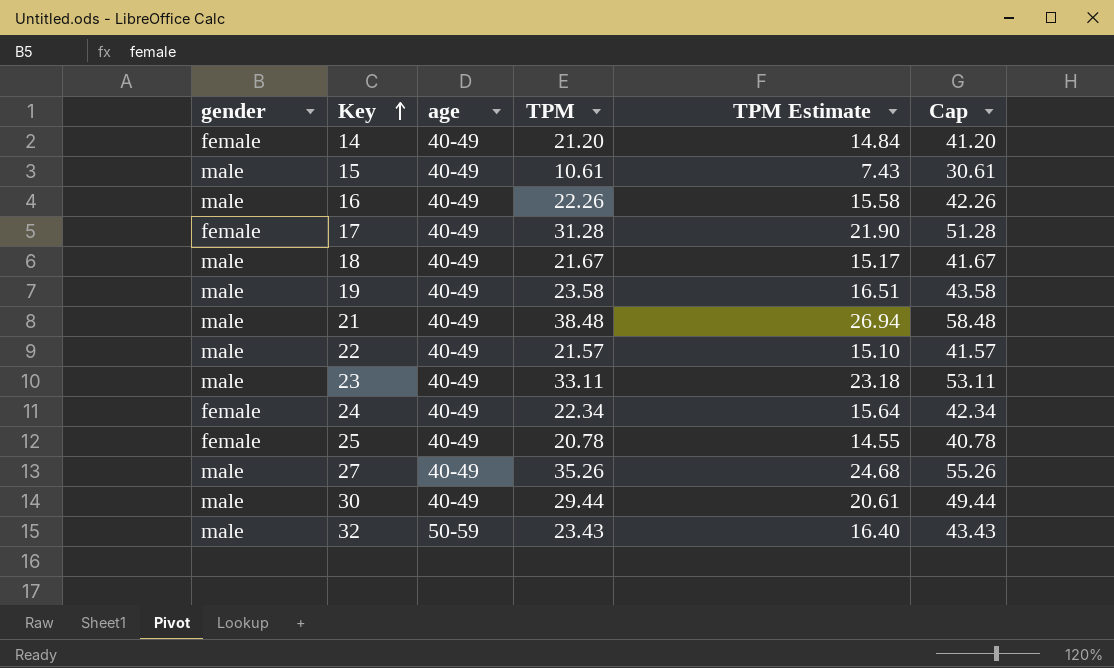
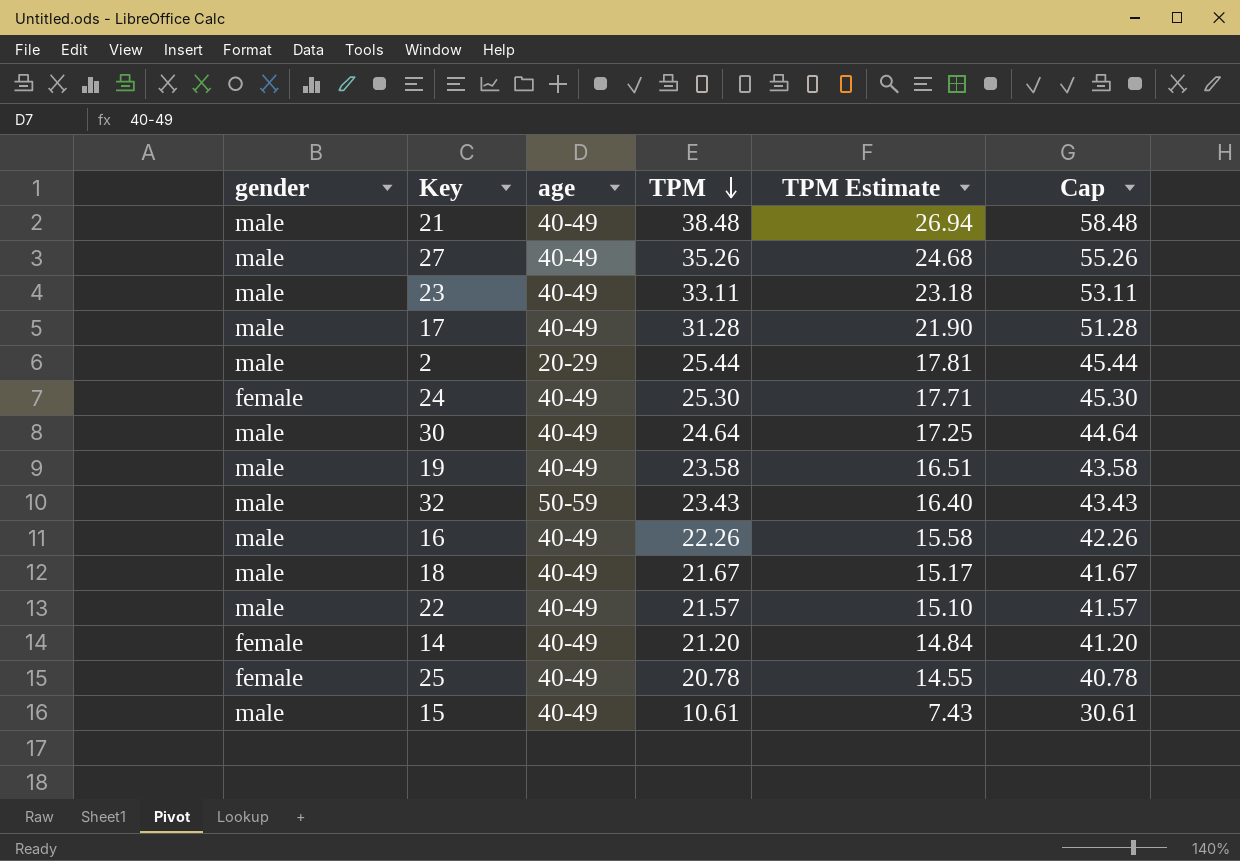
row order: Key ascending -> TPM descending
17 | gender: female -> male
row 2: none -> male | 20-29 | 25.44 | 17.81 | 45.44
24 | TPM: 22.34 -> 25.30
24 | TPM Estimate: 15.64 -> 17.71
24 | Cap: 42.34 -> 45.30
30 | TPM: 29.44 -> 24.64
30 | TPM Estimate: 20.61 -> 17.25
30 | Cap: 49.44 -> 44.64

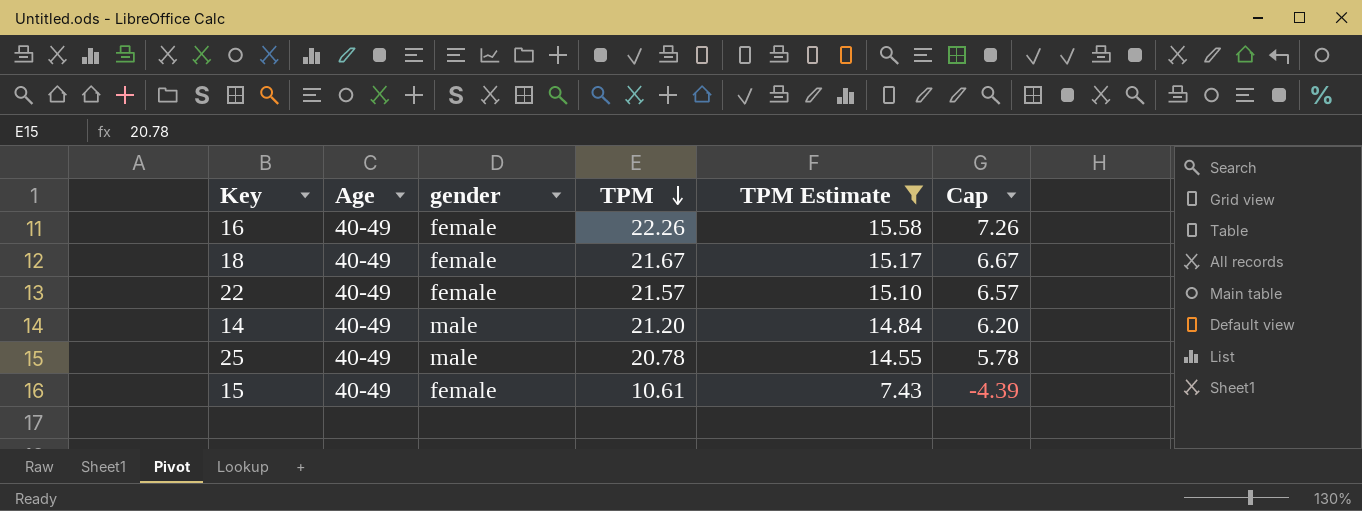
filter: none -> TPM Estimate <= 15.58
column name: age -> Age
column gender | position: 1 -> 3
column Cap | formula: [TPM] + 20 -> [TPM] - 15
16 | gender: male -> female
18 | gender: male -> female
22 | gender: male -> female
14 | gender: female -> male
25 | gender: female -> male
15 | gender: male -> female

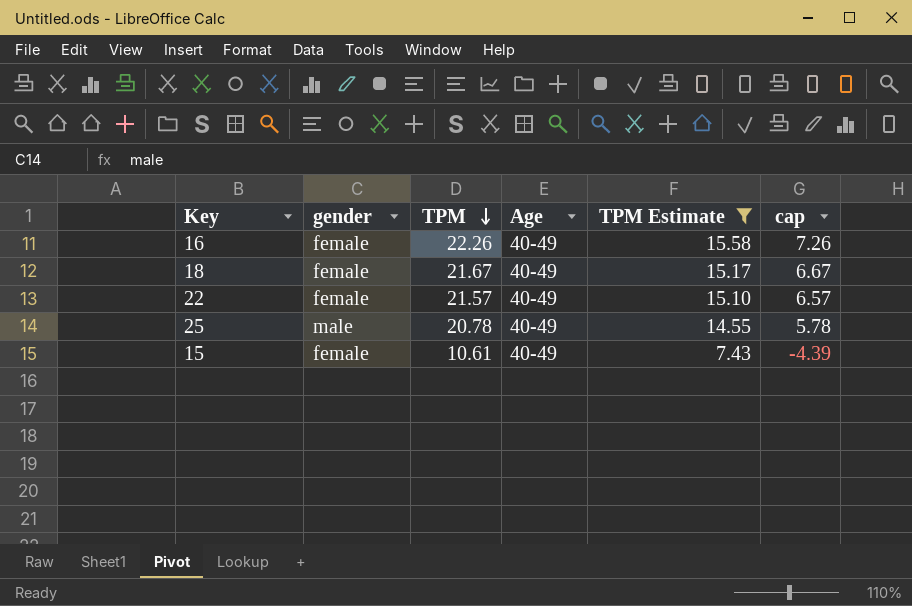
column Age | position: 2 -> 4
column name: Cap -> cap
row 14: 40-49 | male | 21.20 | 14.84 | 6.20 -> none

